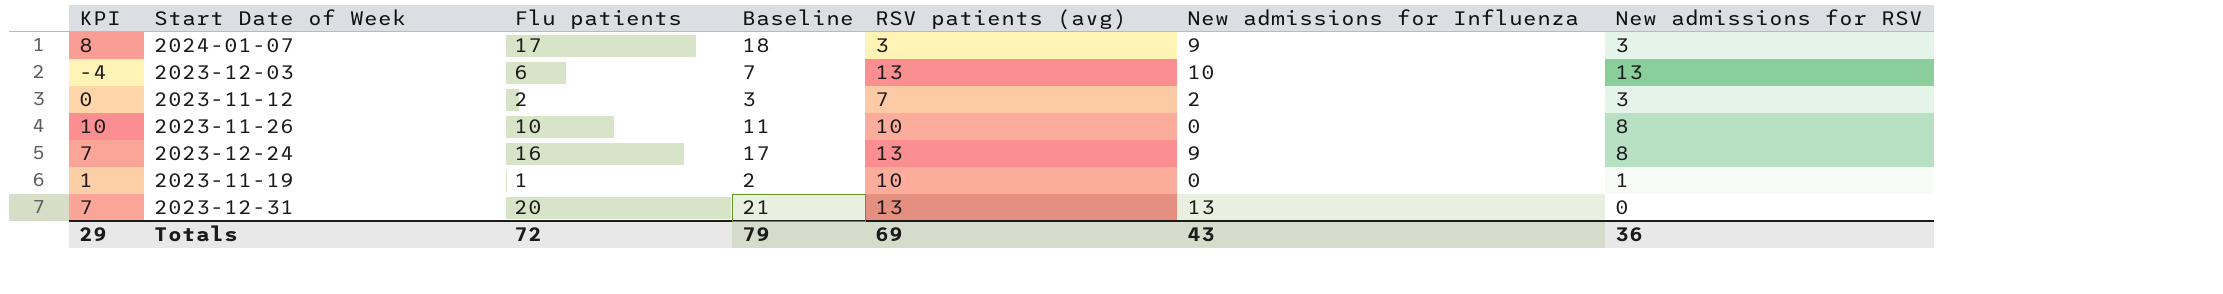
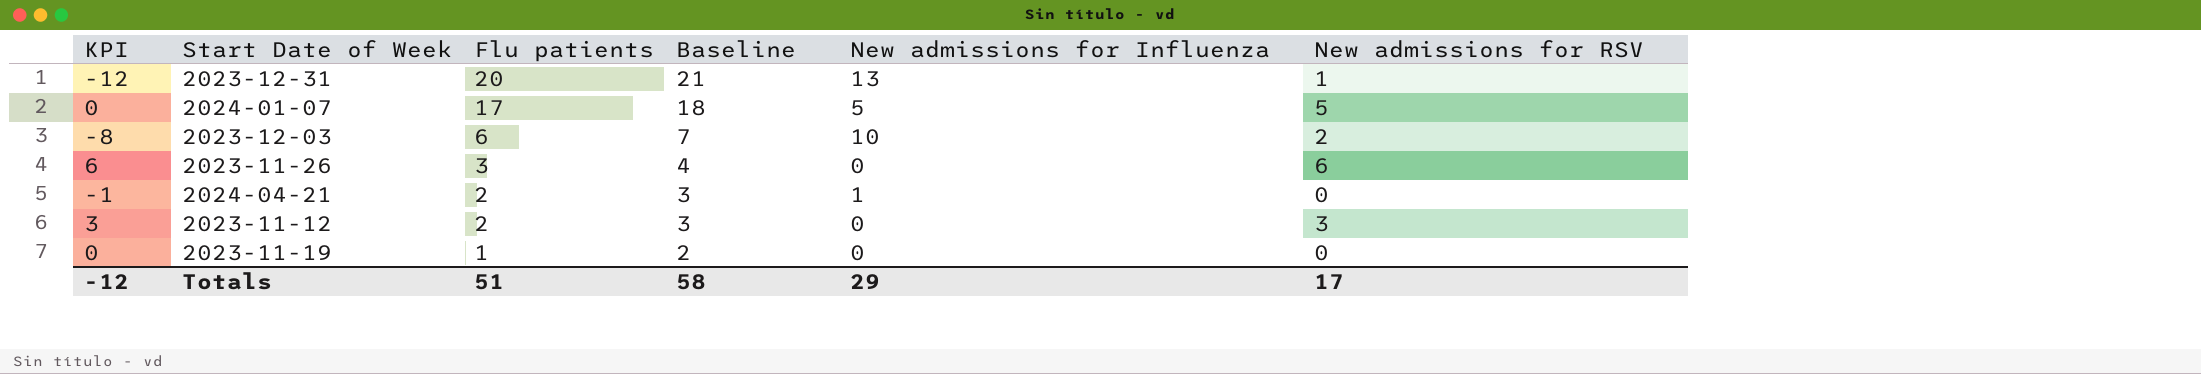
row order: none -> Flu patients descending
column RSV patients (avg) | position: 5 -> none
column KPI | formula: [Flu patients] - [New admissions for Influenza] -> [New admissions for RSV] - [New admissions for Influenza]
row 2023-12-24: 7 | 16 | 17 | 13 | 9 | 8 -> none
2023-12-31 | New admissions for RSV: 0 -> 1
2024-01-07 | New admissions for Influenza: 9 -> 5
2024-01-07 | New admissions for RSV: 3 -> 5
2023-12-03 | New admissions for RSV: 13 -> 2
2023-11-26 | Flu patients: 10 -> 3
2023-11-26 | Baseline: 11 -> 4
2023-11-26 | New admissions for RSV: 8 -> 6
row 2024-04-21: none -> -1 | 2 | 3 | 1 | 0
2023-11-12 | New admissions for Influenza: 2 -> 0
2023-11-19 | New admissions for RSV: 1 -> 0
Totals | KPI: 29 -> -12
Totals | Flu patients: 72 -> 51
Totals | Baseline: 79 -> 58
Totals | New admissions for Influenza: 43 -> 29
Totals | New admissions for RSV: 36 -> 17

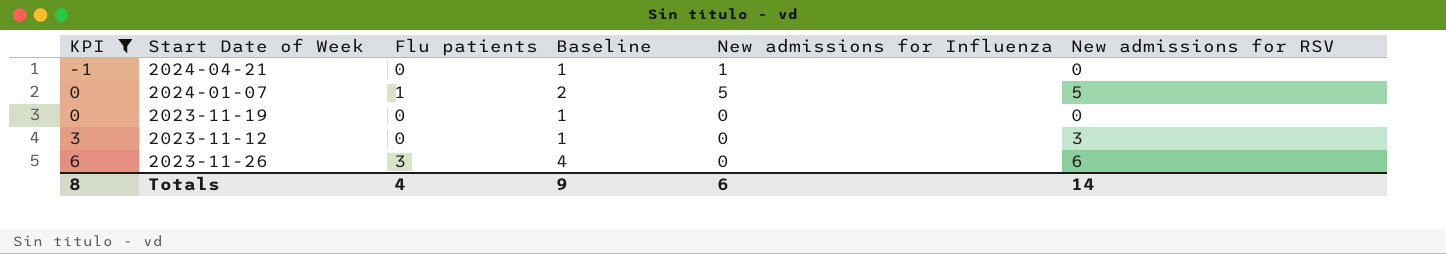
filter: none -> KPI >= -1
row order: Flu patients descending -> KPI ascending
2024-04-21 | Flu patients: 2 -> 0
2024-04-21 | Baseline: 3 -> 1
2024-01-07 | Flu patients: 17 -> 1
2024-01-07 | Baseline: 18 -> 2
2023-11-19 | Flu patients: 1 -> 0
2023-11-19 | Baseline: 2 -> 1
2023-11-12 | Flu patients: 2 -> 0
2023-11-12 | Baseline: 3 -> 1
Totals | KPI: -12 -> 8
Totals | Flu patients: 51 -> 4
Totals | Baseline: 58 -> 9
Totals | New admissions for Influenza: 29 -> 6
Totals | New admissions for RSV: 17 -> 14

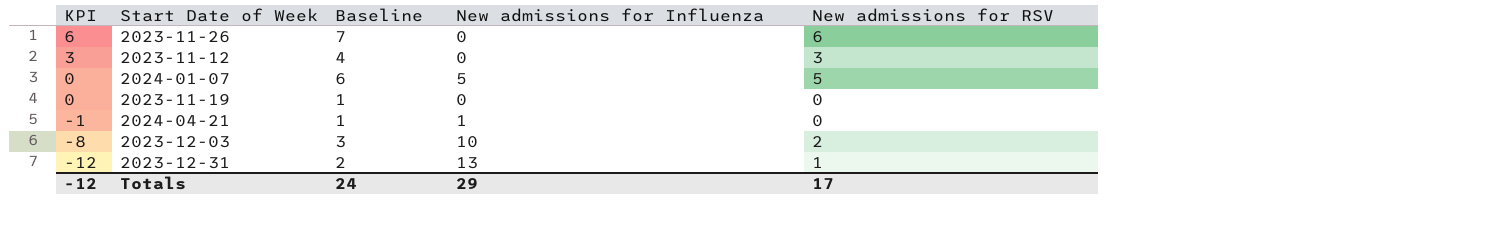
filter: KPI >= -1 -> none
row order: KPI ascending -> KPI descending
column Flu patients | position: 3 -> none
column Baseline | formula: [Flu patients] + 1 -> [New admissions for RSV] + 1
Totals | KPI: 8 -> -12
Totals | Baseline: 9 -> 24
Totals | New admissions for Influenza: 6 -> 29
Totals | New admissions for RSV: 14 -> 17

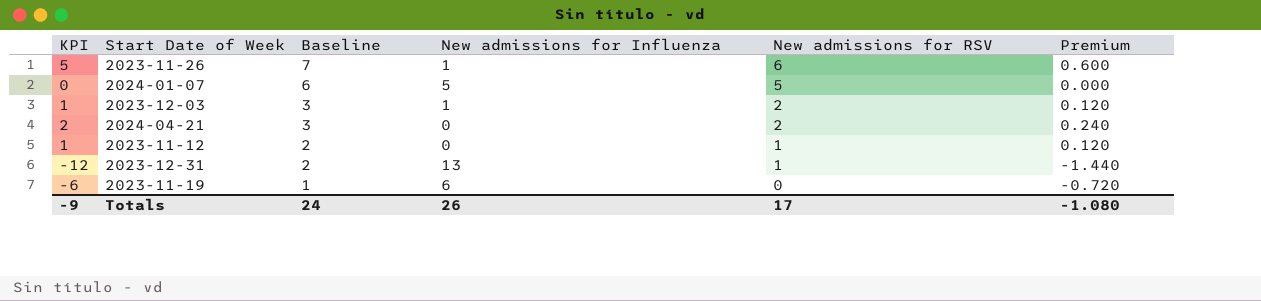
row order: KPI descending -> Baseline descending
column Premium | formula: none -> [KPI] * 0.12
2023-11-26 | KPI: 6 -> 5
2023-11-26 | New admissions for Influenza: 0 -> 1
2023-12-03 | KPI: -8 -> 1
2023-12-03 | New admissions for Influenza: 10 -> 1
2024-04-21 | KPI: -1 -> 2
2024-04-21 | Baseline: 1 -> 3
2024-04-21 | New admissions for Influenza: 1 -> 0
2024-04-21 | New admissions for RSV: 0 -> 2
2023-11-12 | KPI: 3 -> 1
2023-11-12 | Baseline: 4 -> 2
2023-11-12 | New admissions for RSV: 3 -> 1
2023-11-19 | KPI: 0 -> -6
2023-11-19 | New admissions for Influenza: 0 -> 6
Totals | KPI: -12 -> -9
Totals | New admissions for Influenza: 29 -> 26

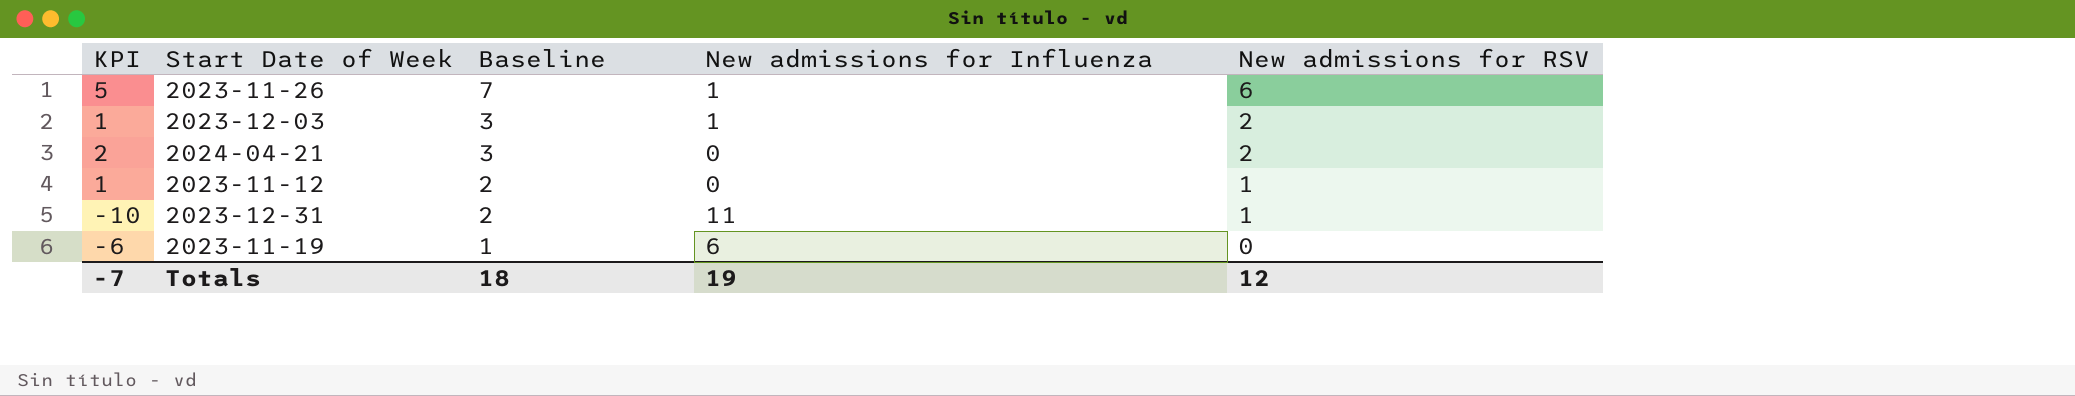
column Premium | formula: [KPI] * 0.12 -> none
row 2024-01-07: 0 | 6 | 5 | 5 | 0.000 -> none
2023-12-31 | KPI: -12 -> -10
2023-12-31 | New admissions for Influenza: 13 -> 11
Totals | KPI: -9 -> -7
Totals | Baseline: 24 -> 18
Totals | New admissions for Influenza: 26 -> 19
Totals | New admissions for RSV: 17 -> 12

